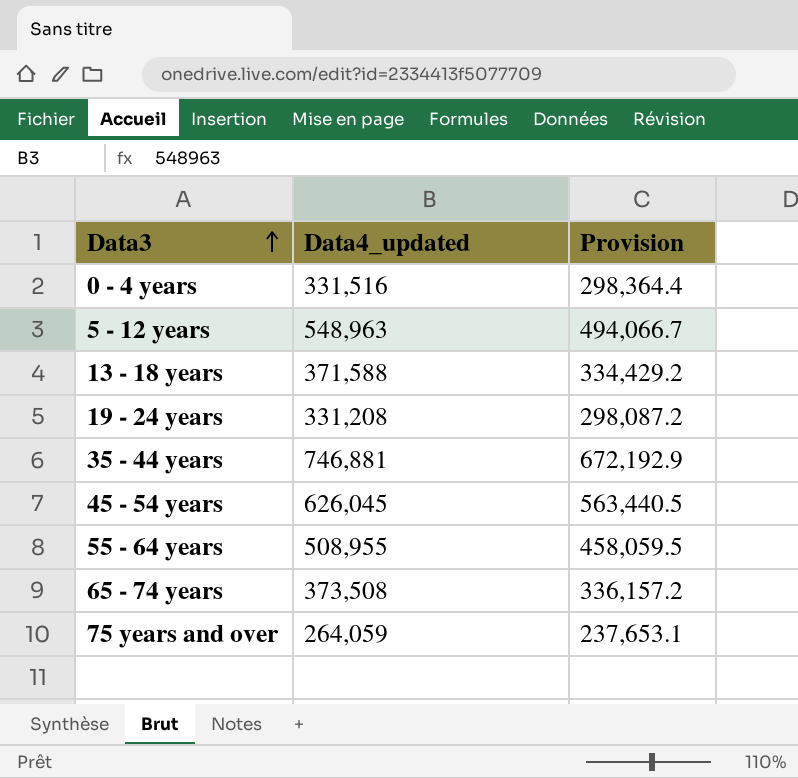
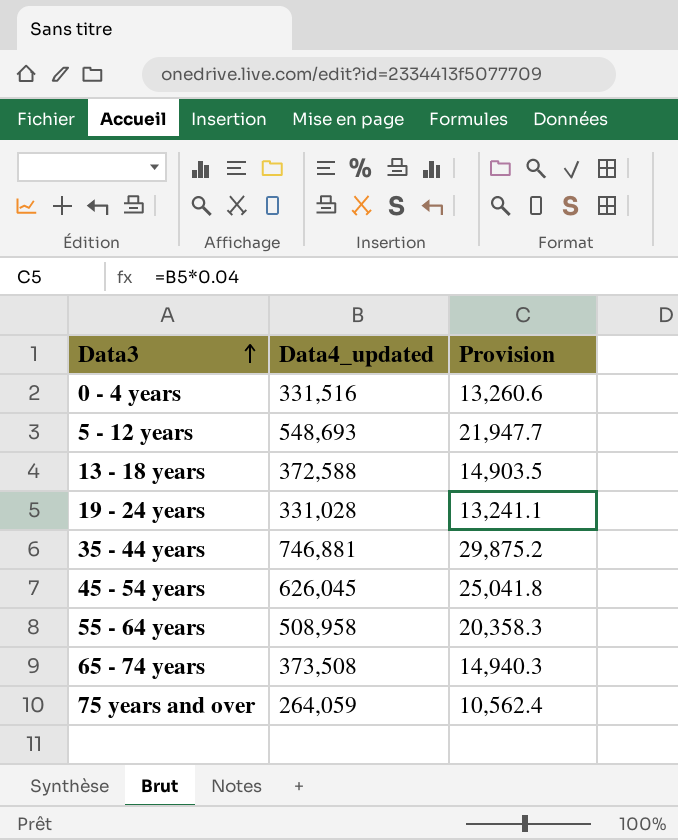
column Provision | formula: [Data4_updated] * 0.9 -> [Data4_updated] * 0.04
5 - 12 years | Data4_updated: 548,963 -> 548,693
13 - 18 years | Data4_updated: 371,588 -> 372,588
19 - 24 years | Data4_updated: 331,208 -> 331,028
55 - 64 years | Data4_updated: 508,955 -> 508,958

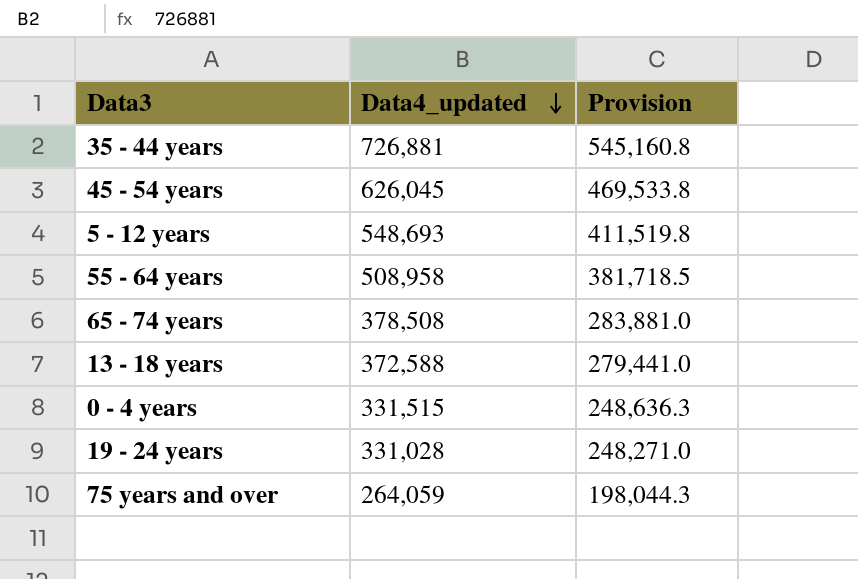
row order: Data3 ascending -> Data4_updated descending
column Provision | formula: [Data4_updated] * 0.04 -> [Data4_updated] * 0.75
35 - 44 years | Data4_updated: 746,881 -> 726,881
65 - 74 years | Data4_updated: 373,508 -> 378,508
0 - 4 years | Data4_updated: 331,516 -> 331,515

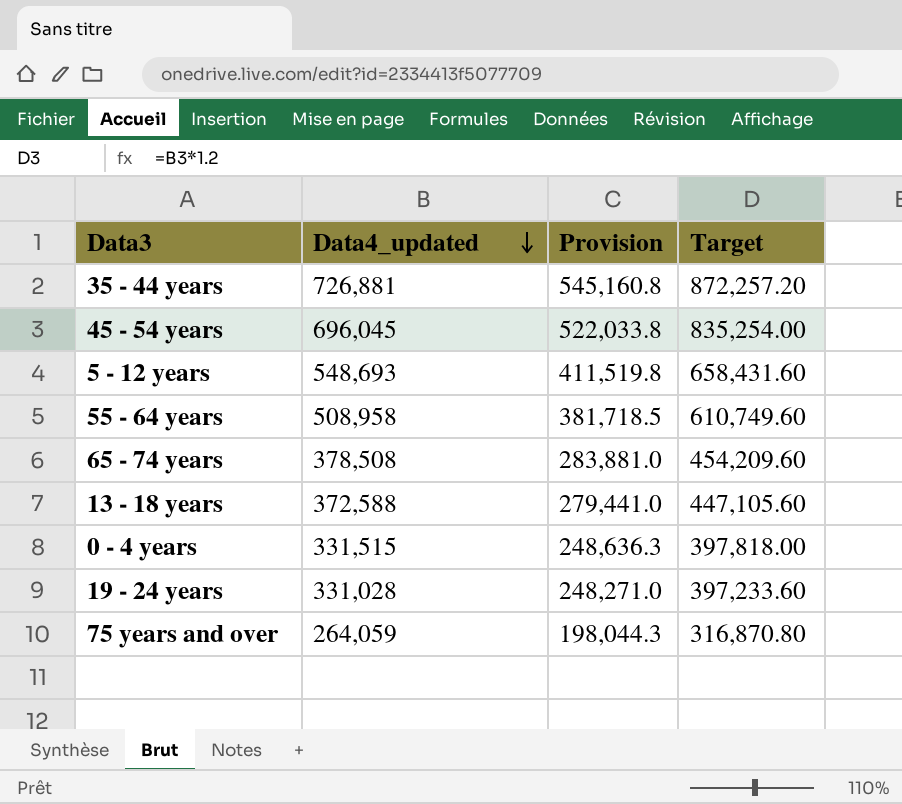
column Target | formula: none -> [Data4_updated] * 1.2
45 - 54 years | Data4_updated: 626,045 -> 696,045
45 - 54 years | Provision: 469,533.8 -> 522,033.8

